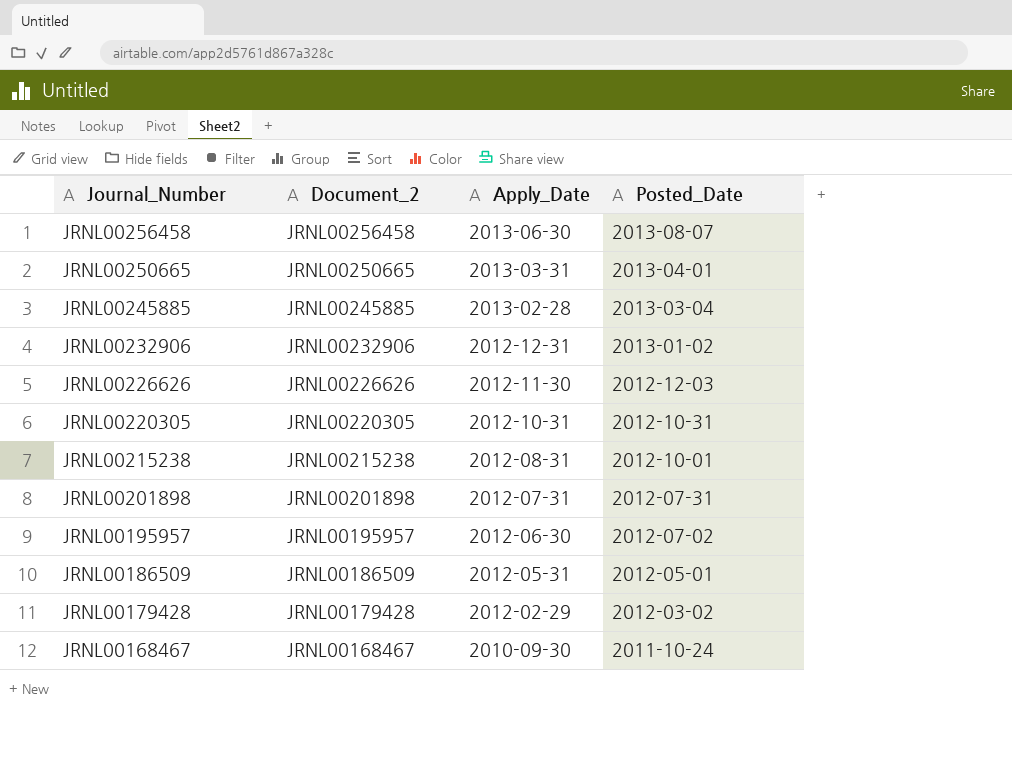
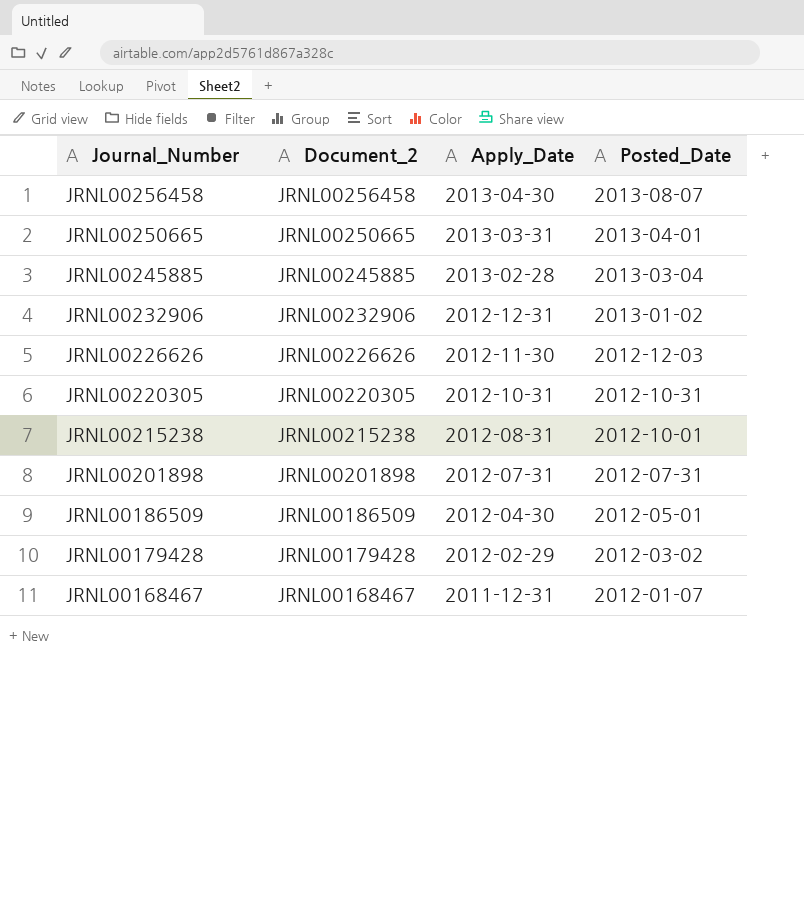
row JRNL00195957: JRNL00195957 | 2012-06-30 | 2012-07-02 -> none
JRNL00256458 | Apply_Date: 2013-06-30 -> 2013-04-30
JRNL00186509 | Apply_Date: 2012-05-31 -> 2012-04-30
JRNL00168467 | Apply_Date: 2010-09-30 -> 2011-12-31
JRNL00168467 | Posted_Date: 2011-10-24 -> 2012-01-07

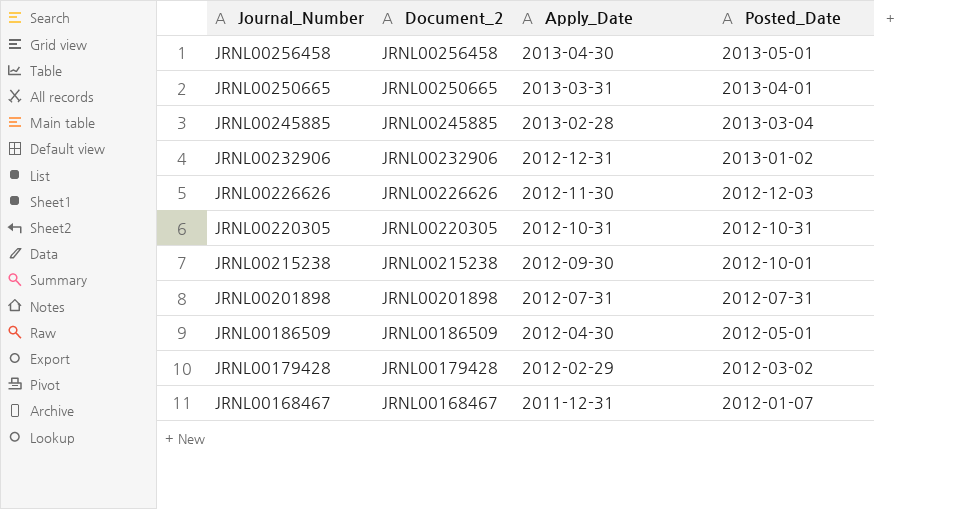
JRNL00256458 | Posted_Date: 2013-08-07 -> 2013-05-01
JRNL00215238 | Apply_Date: 2012-08-31 -> 2012-09-30

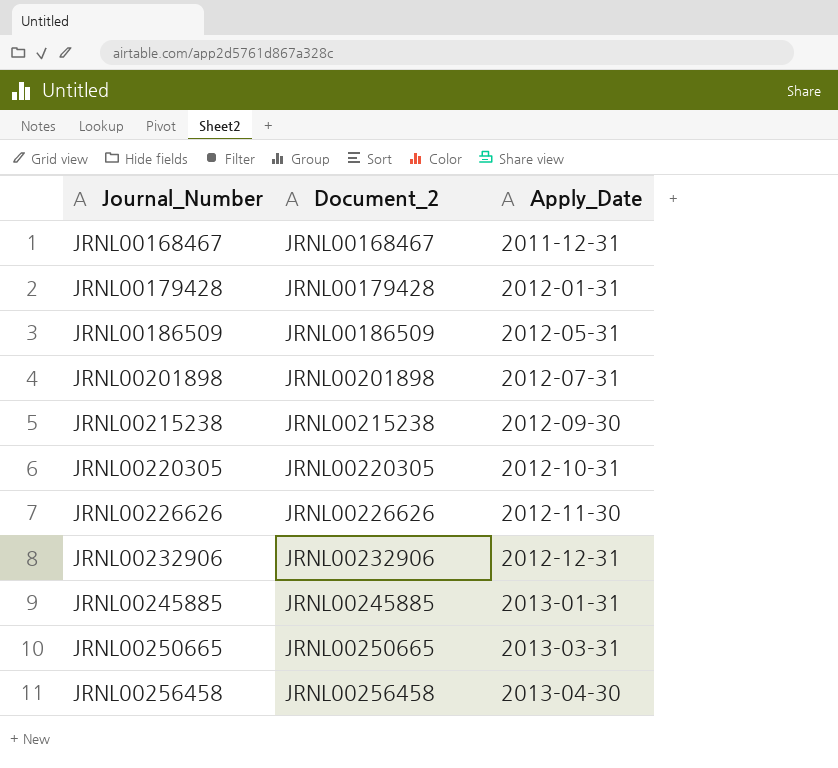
row order: Journal_Number descending -> Journal_Number ascending
column Posted_Date | position: 4 -> none
JRNL00179428 | Apply_Date: 2012-02-29 -> 2012-01-31
JRNL00186509 | Apply_Date: 2012-04-30 -> 2012-05-31
JRNL00245885 | Apply_Date: 2013-02-28 -> 2013-01-31

